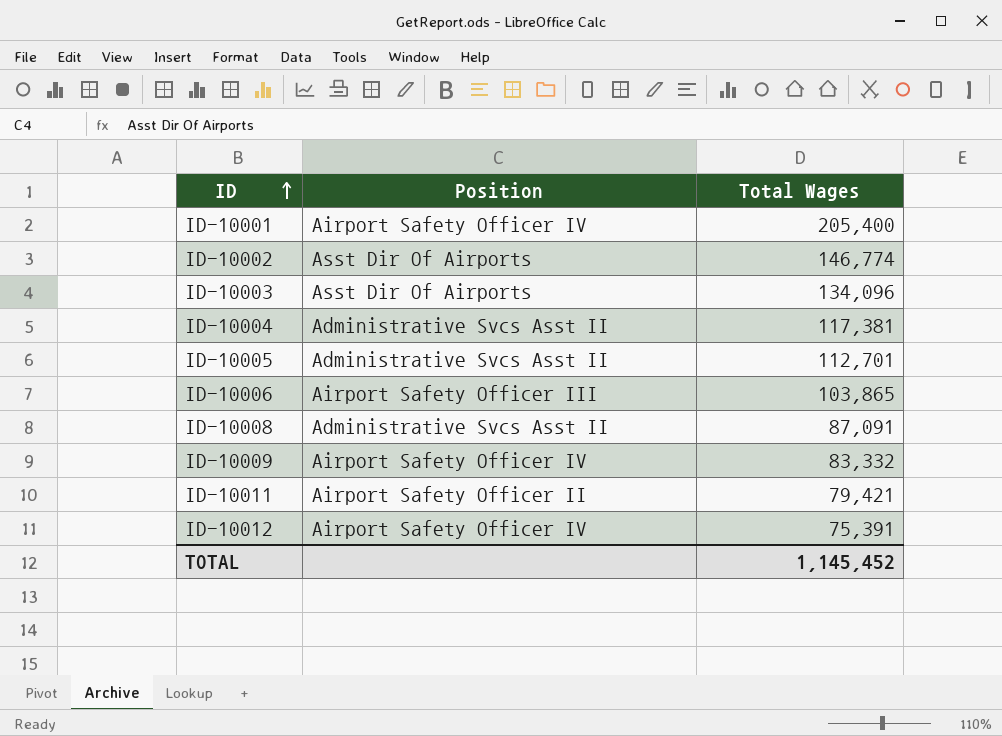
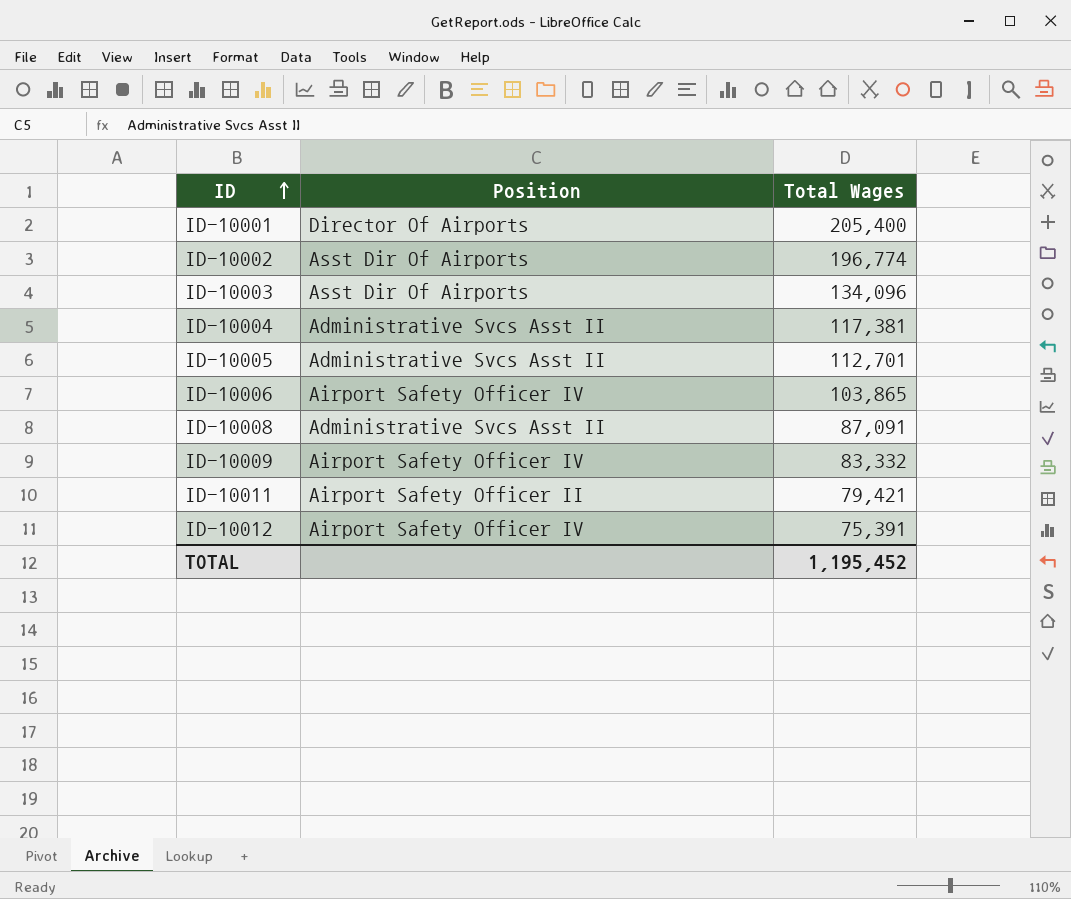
ID-10001 | Position: Airport Safety Officer IV -> Director Of Airports
ID-10002 | Total Wages: 146,774 -> 196,774
ID-10006 | Position: Airport Safety Officer III -> Airport Safety Officer IV
TOTAL | Total Wages: 1,145,452 -> 1,195,452

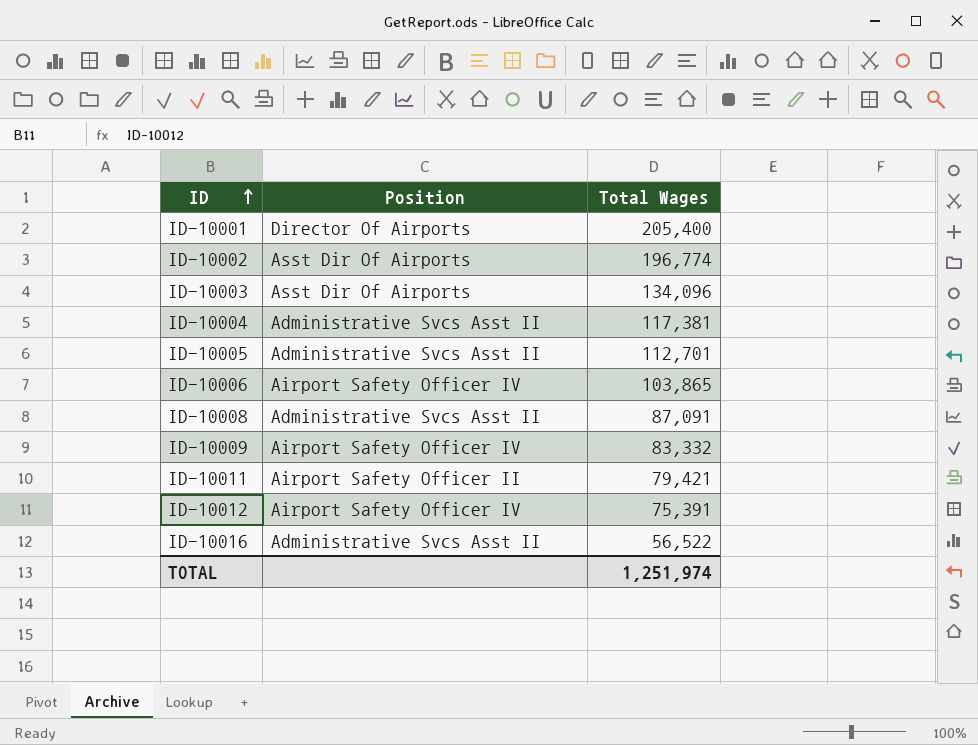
row ID-10016: none -> Administrative Svcs Asst II | 56,522
TOTAL | Total Wages: 1,195,452 -> 1,251,974

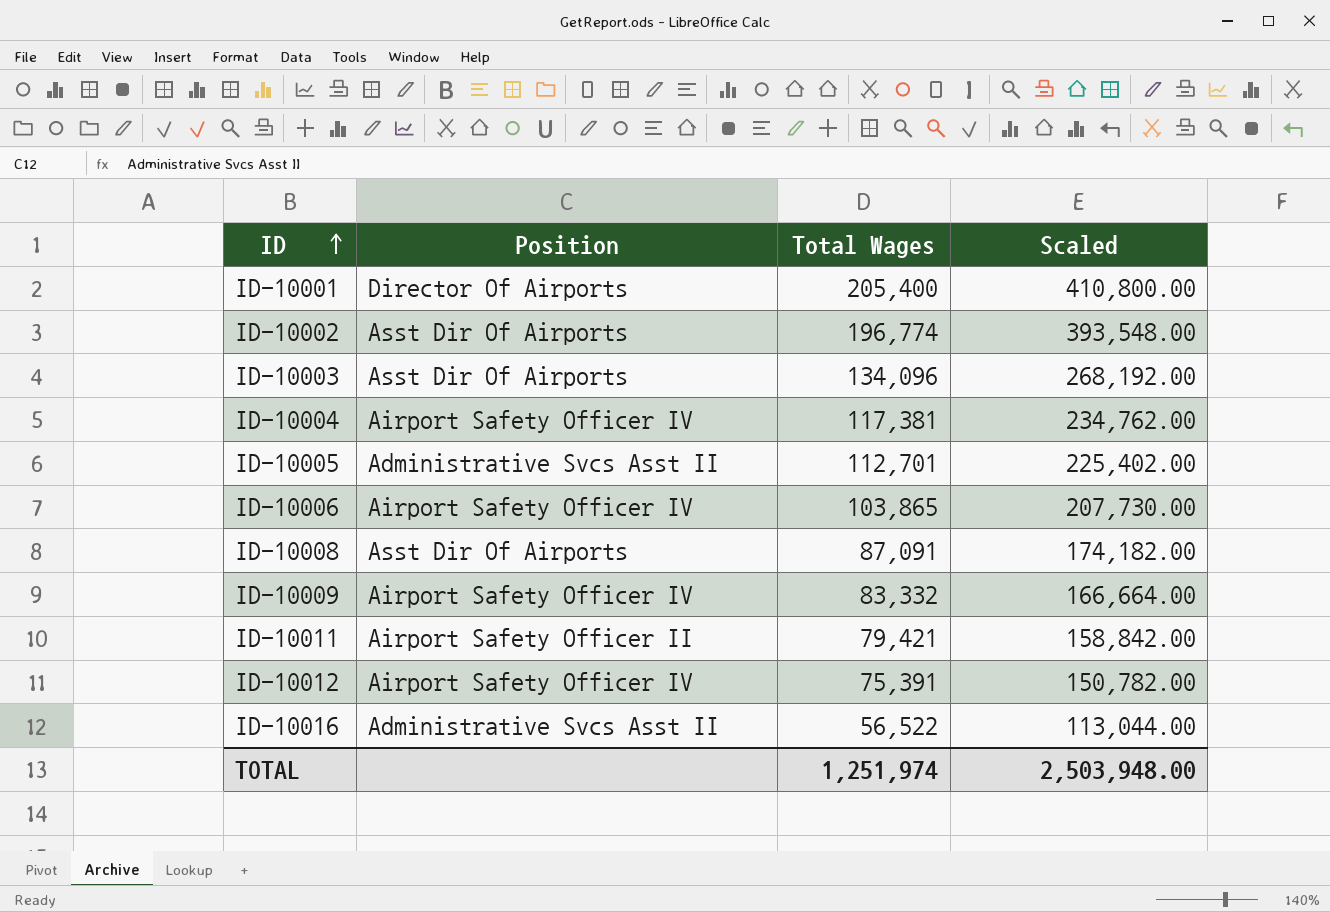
column Scaled | formula: none -> [Total Wages] * 2
ID-10004 | Position: Administrative Svcs Asst II -> Airport Safety Officer IV
ID-10008 | Position: Administrative Svcs Asst II -> Asst Dir Of Airports

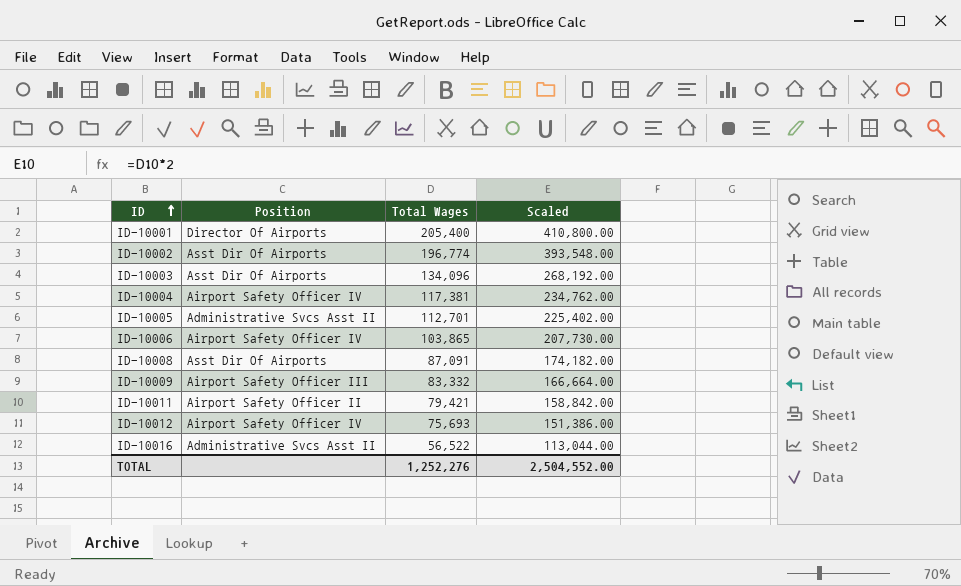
ID-10009 | Position: Airport Safety Officer IV -> Airport Safety Officer III
ID-10012 | Total Wages: 75,391 -> 75,693
ID-10012 | Scaled: 150,782.00 -> 151,386.00
TOTAL | Total Wages: 1,251,974 -> 1,252,276
TOTAL | Scaled: 2,503,948.00 -> 2,504,552.00

